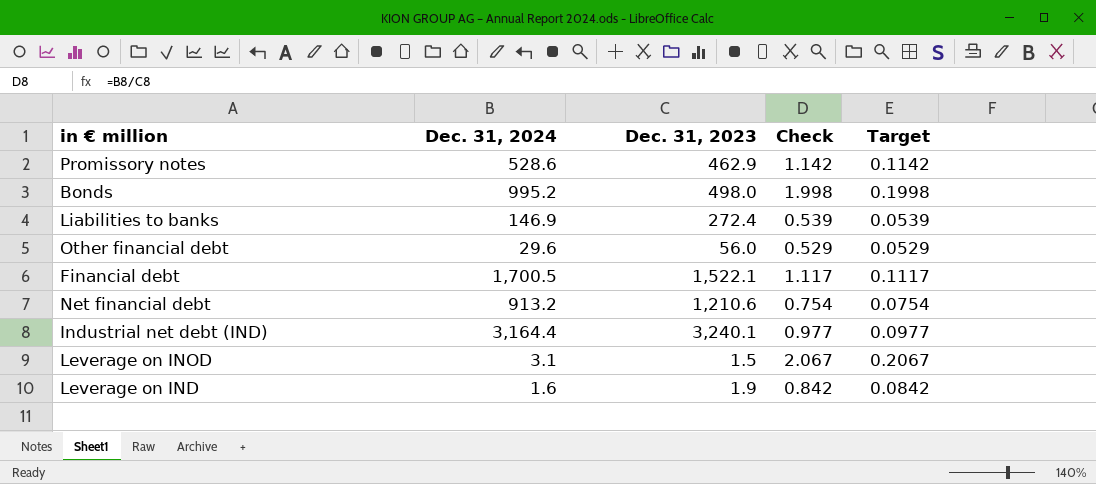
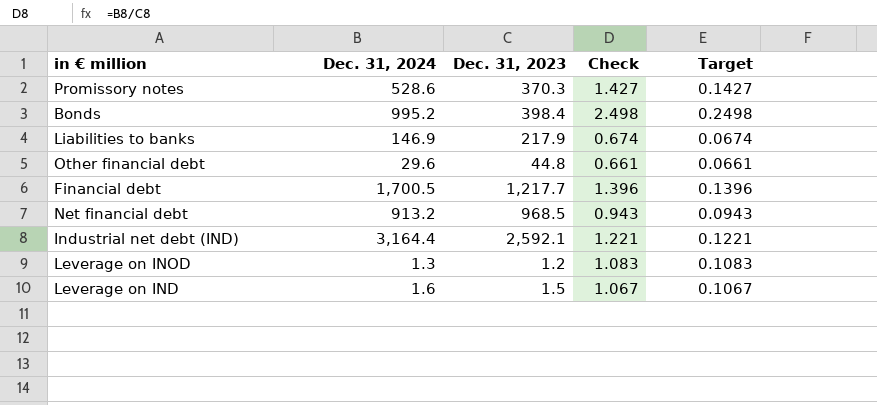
Promissory notes | Dec. 31, 2023: 462.9 -> 370.3
Promissory notes | Check: 1.142 -> 1.427
Promissory notes | Target: 0.1142 -> 0.1427
Bonds | Dec. 31, 2023: 498.0 -> 398.4
Bonds | Check: 1.998 -> 2.498
Bonds | Target: 0.1998 -> 0.2498
Liabilities to banks | Dec. 31, 2023: 272.4 -> 217.9
Liabilities to banks | Check: 0.539 -> 0.674
Liabilities to banks | Target: 0.0539 -> 0.0674
Other financial debt | Dec. 31, 2023: 56.0 -> 44.8
Other financial debt | Check: 0.529 -> 0.661
Other financial debt | Target: 0.0529 -> 0.0661
Financial debt | Dec. 31, 2023: 1,522.1 -> 1,217.7
Financial debt | Check: 1.117 -> 1.396
Financial debt | Target: 0.1117 -> 0.1396
Net financial debt | Dec. 31, 2023: 1,210.6 -> 968.5
Net financial debt | Check: 0.754 -> 0.943
Net financial debt | Target: 0.0754 -> 0.0943
Industrial net debt (IND) | Dec. 31, 2023: 3,240.1 -> 2,592.1
Industrial net debt (IND) | Check: 0.977 -> 1.221
Industrial net debt (IND) | Target: 0.0977 -> 0.1221
Leverage on INOD | Dec. 31, 2024: 3.1 -> 1.3
Leverage on INOD | Dec. 31, 2023: 1.5 -> 1.2
Leverage on INOD | Check: 2.067 -> 1.083
Leverage on INOD | Target: 0.2067 -> 0.1083
Leverage on IND | Dec. 31, 2023: 1.9 -> 1.5
Leverage on IND | Check: 0.842 -> 1.067
Leverage on IND | Target: 0.0842 -> 0.1067

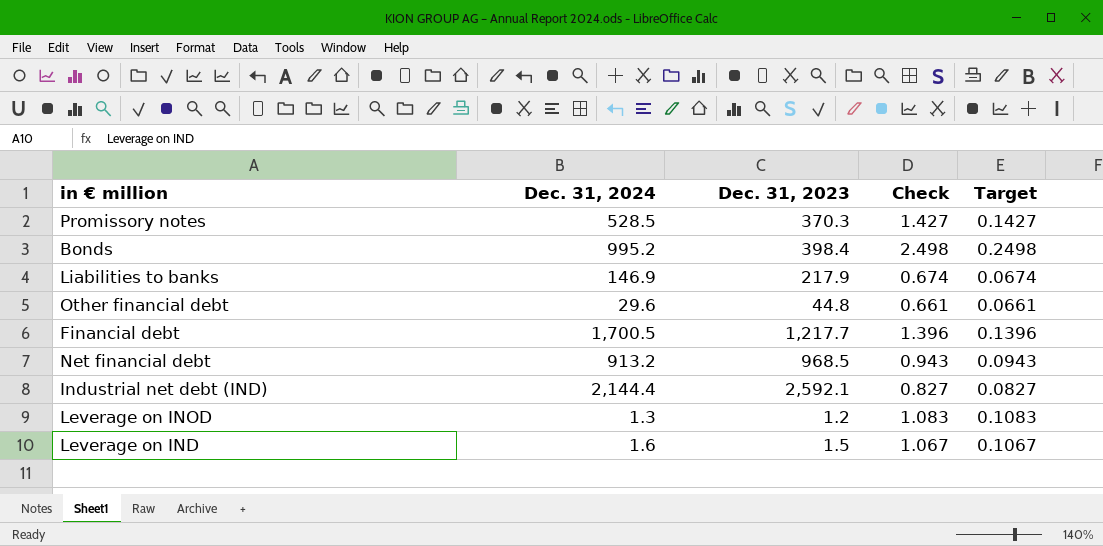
Promissory notes | Dec. 31, 2024: 528.6 -> 528.5
Industrial net debt (IND) | Dec. 31, 2024: 3,164.4 -> 2,144.4
Industrial net debt (IND) | Check: 1.221 -> 0.827
Industrial net debt (IND) | Target: 0.1221 -> 0.0827

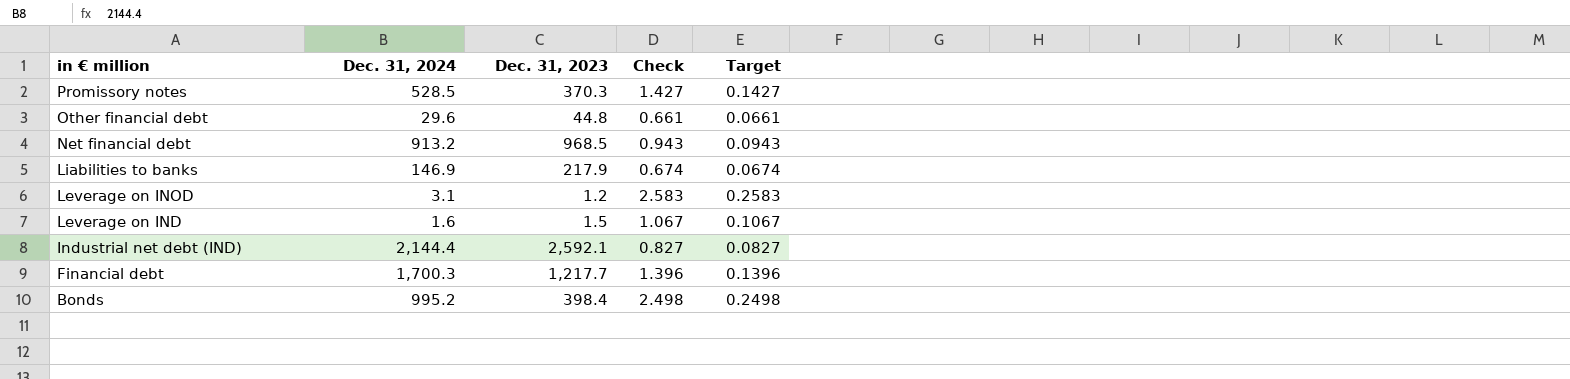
row order: none -> in € million descending
Leverage on INOD | Dec. 31, 2024: 1.3 -> 3.1
Leverage on INOD | Check: 1.083 -> 2.583
Leverage on INOD | Target: 0.1083 -> 0.2583
Financial debt | Dec. 31, 2024: 1,700.5 -> 1,700.3

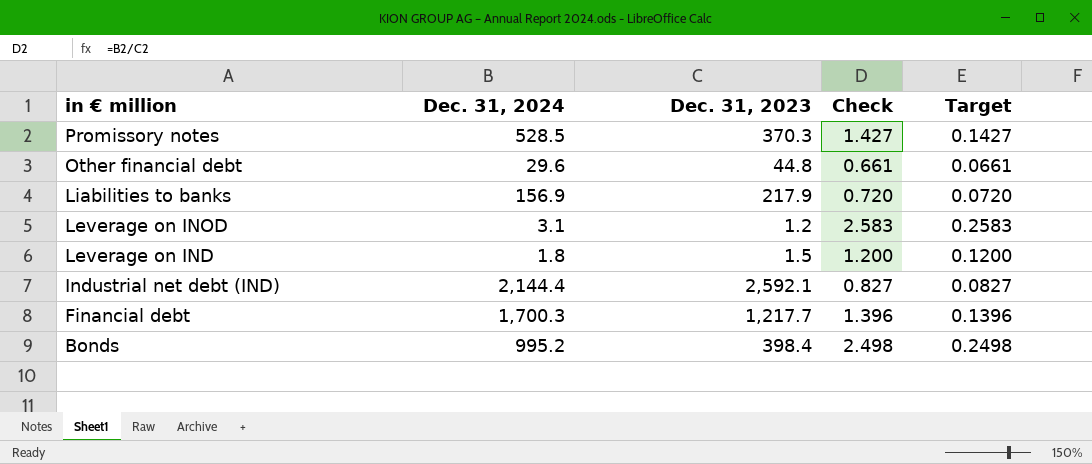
row Net financial debt: 913.2 | 968.5 | 0.943 | 0.0943 -> none
Liabilities to banks | Dec. 31, 2024: 146.9 -> 156.9
Liabilities to banks | Check: 0.674 -> 0.720
Liabilities to banks | Target: 0.0674 -> 0.0720
Leverage on IND | Dec. 31, 2024: 1.6 -> 1.8
Leverage on IND | Check: 1.067 -> 1.200
Leverage on IND | Target: 0.1067 -> 0.1200

